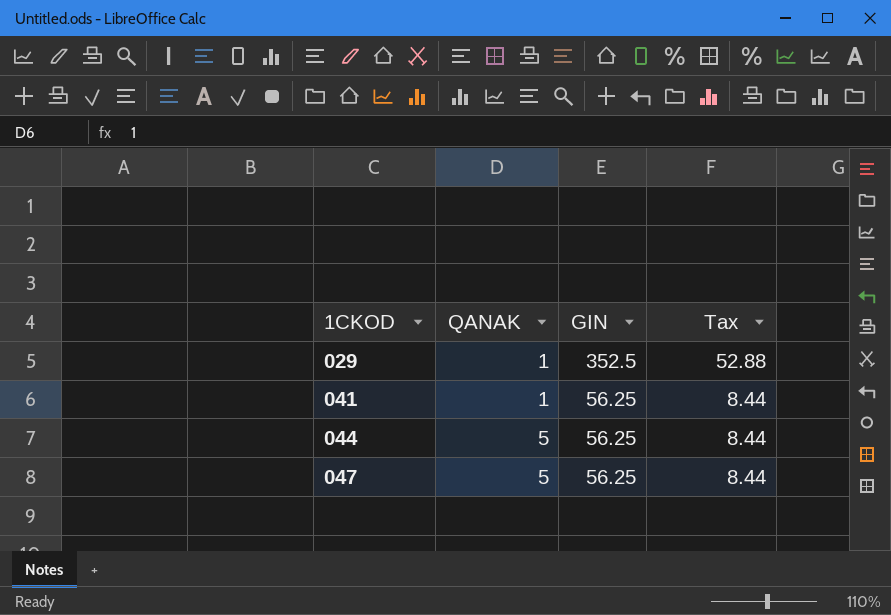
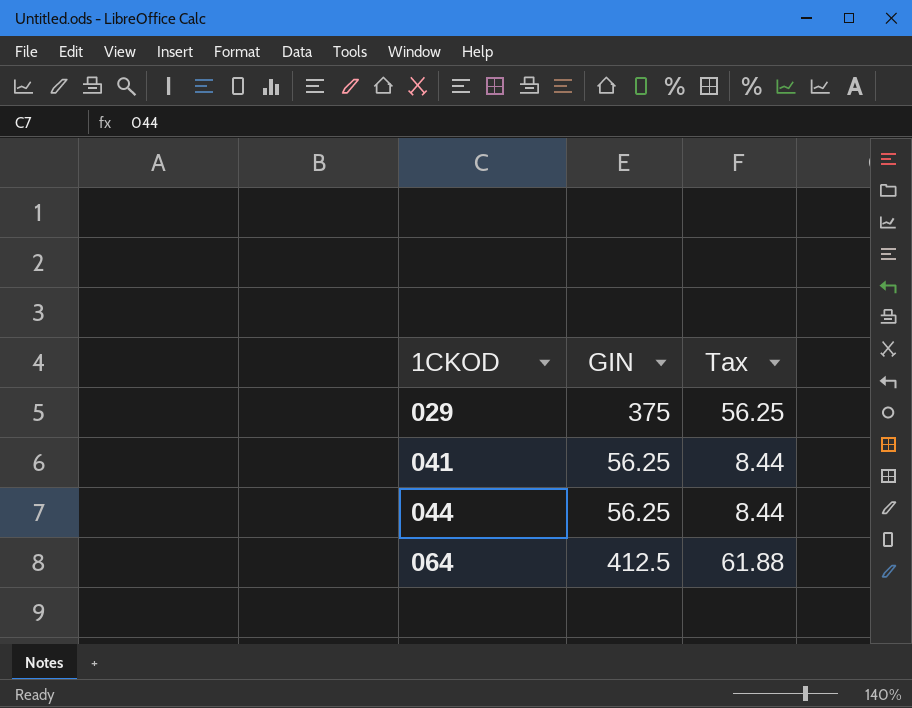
column QANAK | position: 2 -> none
row 047: 5 | 56.25 | 8.44 -> none
029 | GIN: 352.5 -> 375
029 | Tax: 52.88 -> 56.25
row 064: none -> 412.5 | 61.88

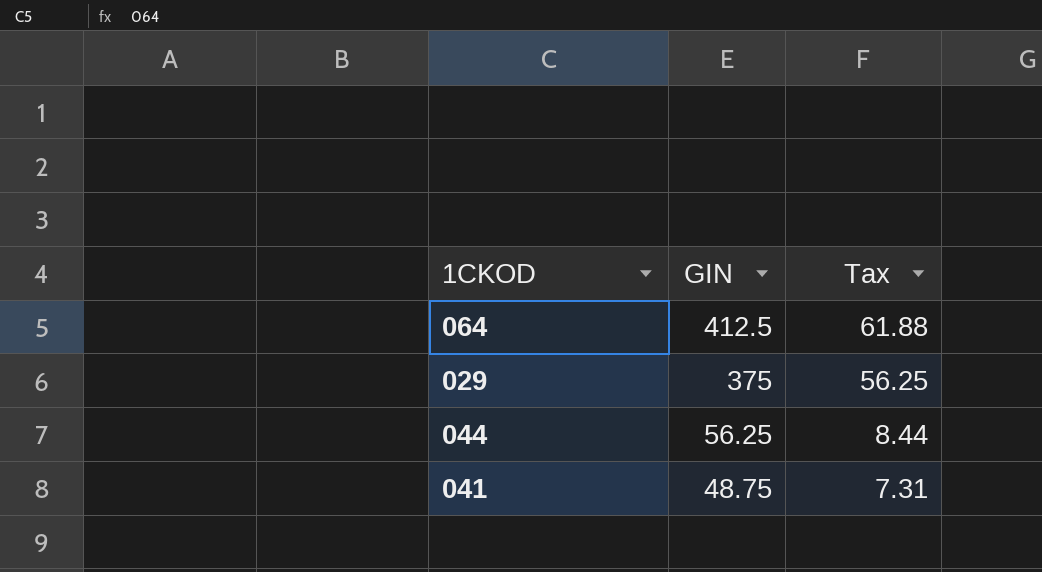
row order: 1CKOD ascending -> GIN descending
041 | GIN: 56.25 -> 48.75
041 | Tax: 8.44 -> 7.31

